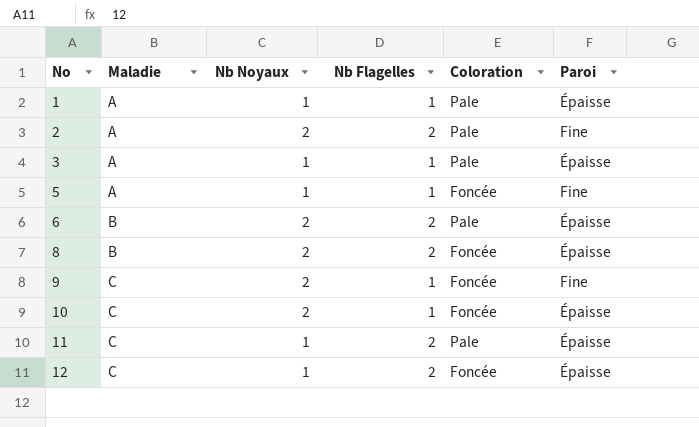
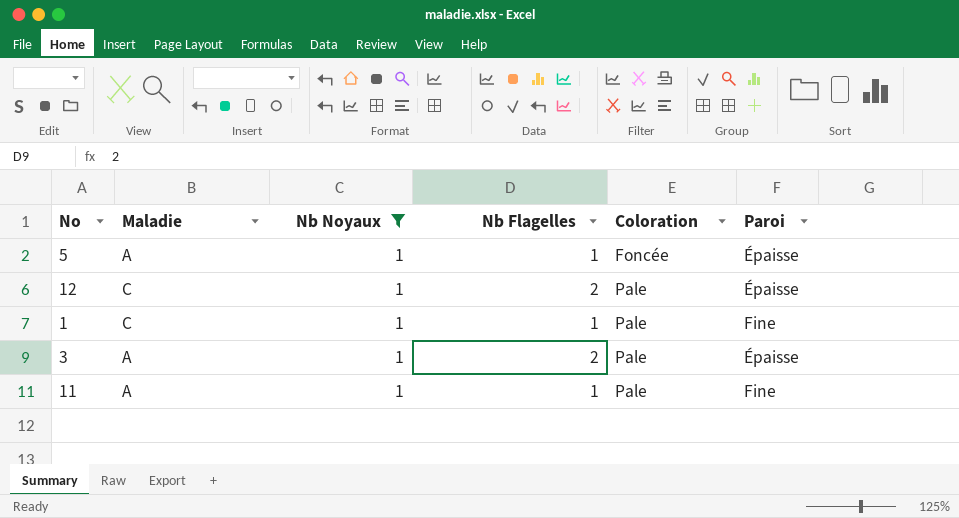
filter: none -> Nb Noyaux = 1
row order: No ascending -> Coloration ascending
5 | Paroi: Fine -> Épaisse
12 | Coloration: Foncée -> Pale
1 | Maladie: A -> C
1 | Paroi: Épaisse -> Fine
3 | Nb Flagelles: 1 -> 2
11 | Maladie: C -> A
11 | Nb Flagelles: 2 -> 1
11 | Paroi: Épaisse -> Fine

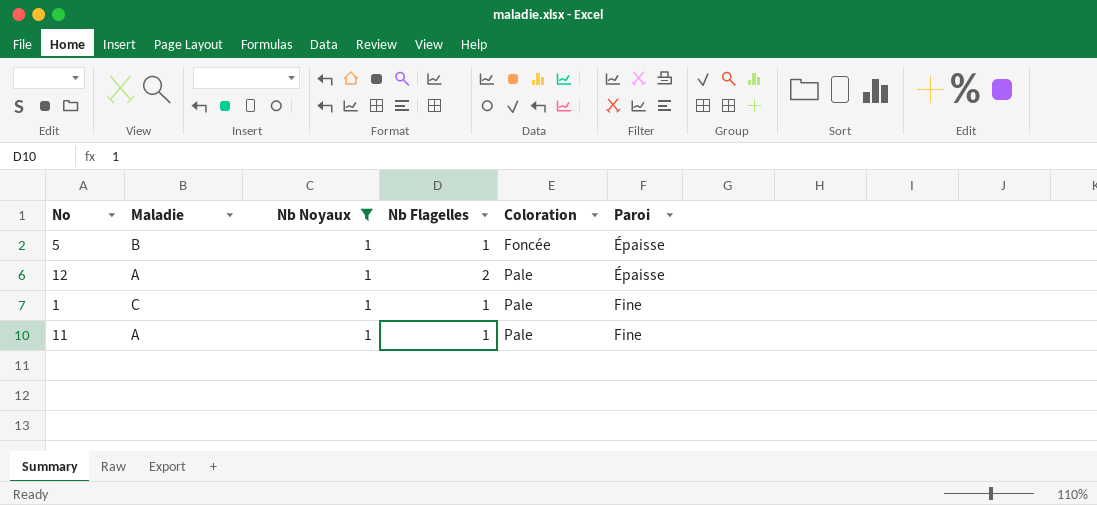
row 3: A | 1 | 2 | Pale | Épaisse -> none
5 | Maladie: A -> B
12 | Maladie: C -> A

